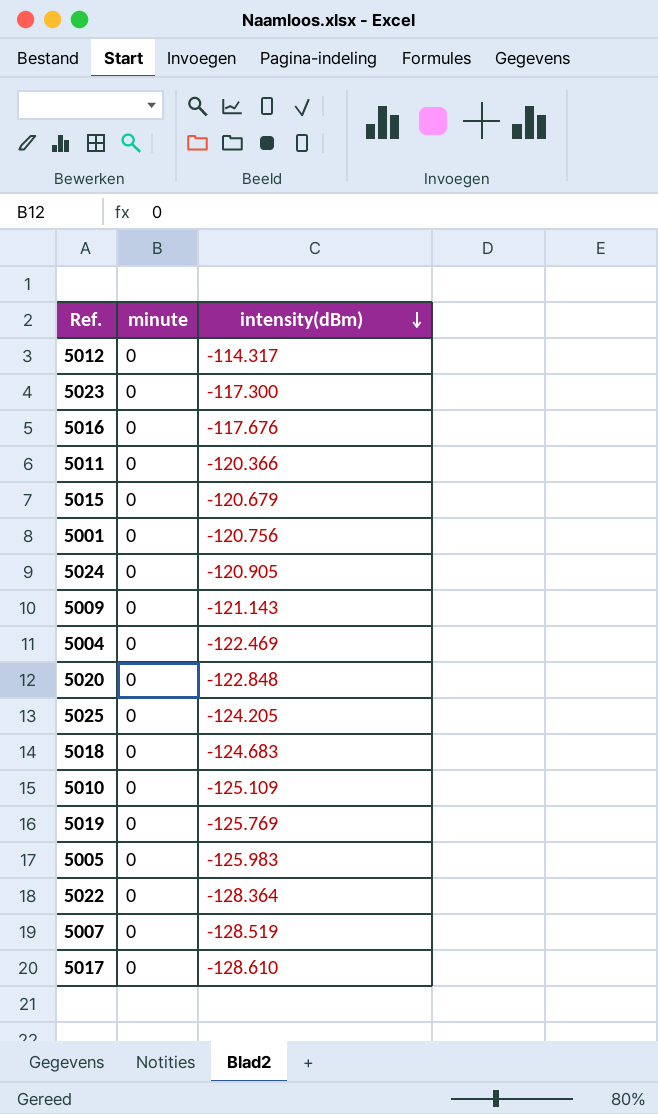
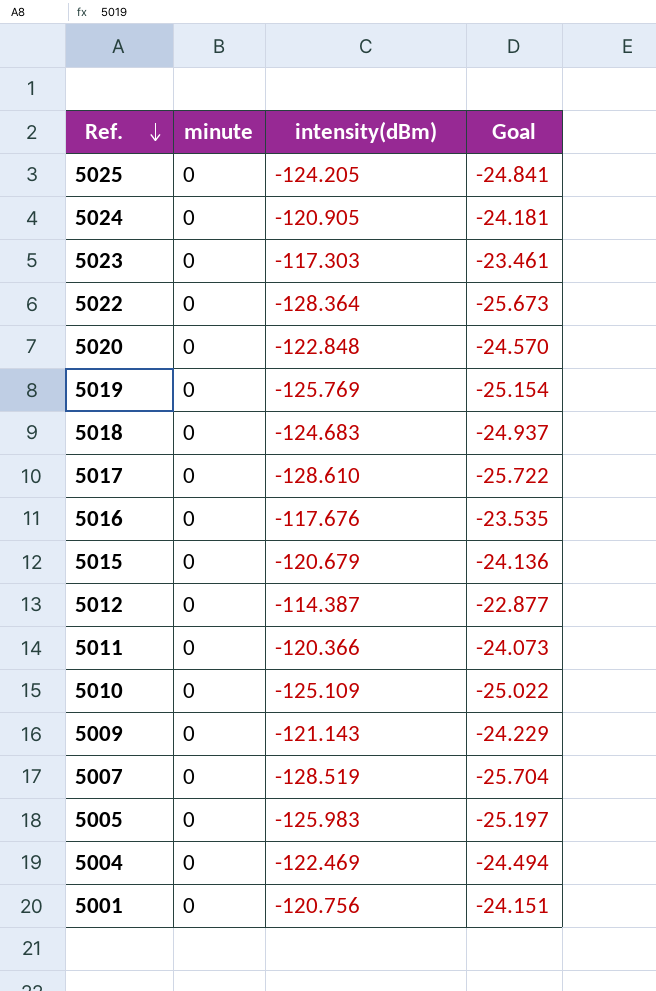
row order: intensity(dBm) descending -> Ref. descending
column Goal | formula: none -> [intensity(dBm)] * 0.2
5023 | intensity(dBm): -117.300 -> -117.303
5012 | intensity(dBm): -114.317 -> -114.387

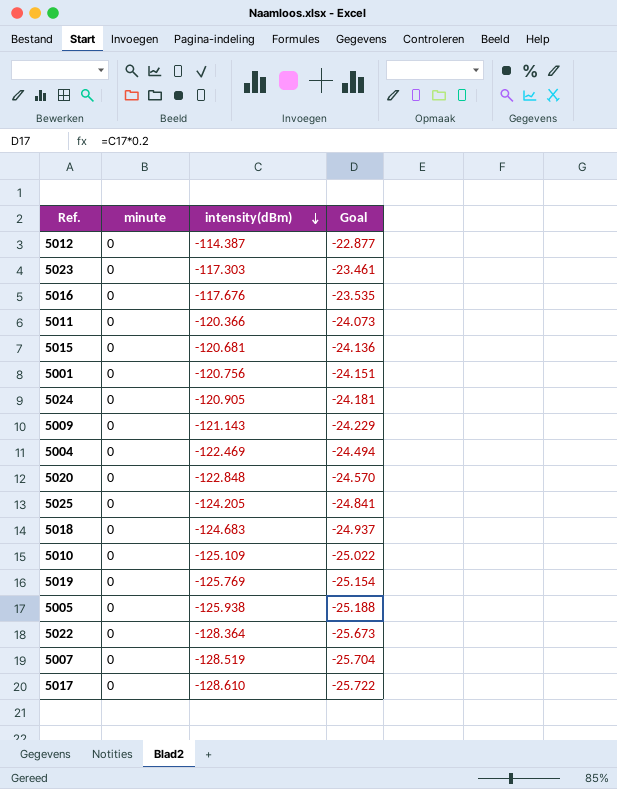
row order: Ref. descending -> intensity(dBm) descending
5015 | intensity(dBm): -120.679 -> -120.681
5005 | intensity(dBm): -125.983 -> -125.938
5005 | Goal: -25.197 -> -25.188

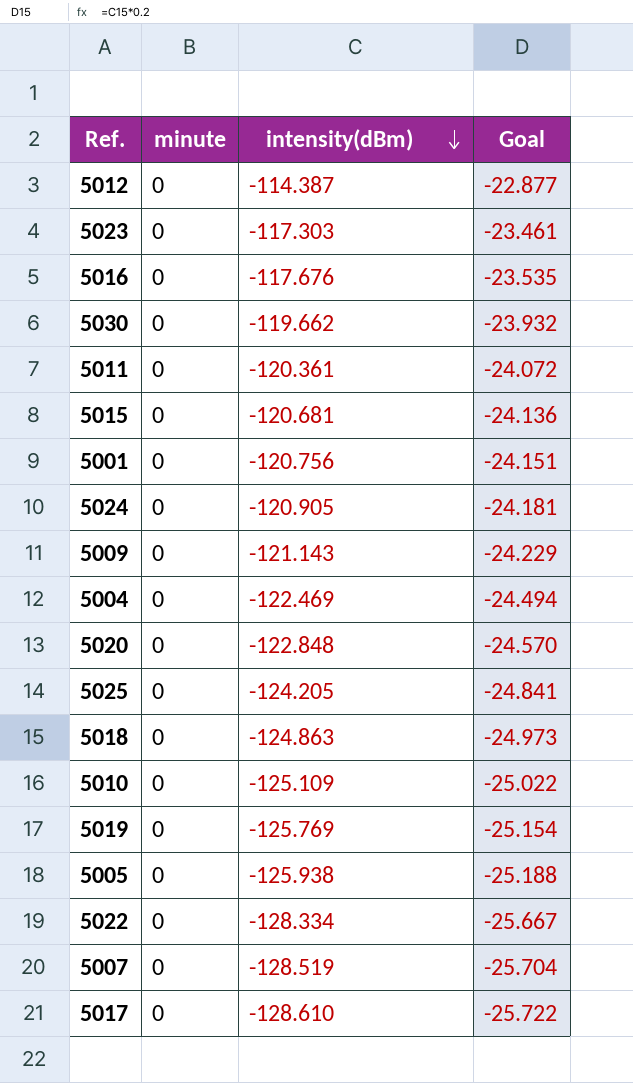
row 5030: none -> 0 | -119.662 | -23.932
5011 | intensity(dBm): -120.366 -> -120.361
5011 | Goal: -24.073 -> -24.072
5018 | intensity(dBm): -124.683 -> -124.863
5018 | Goal: -24.937 -> -24.973
5022 | intensity(dBm): -128.364 -> -128.334
5022 | Goal: -25.673 -> -25.667

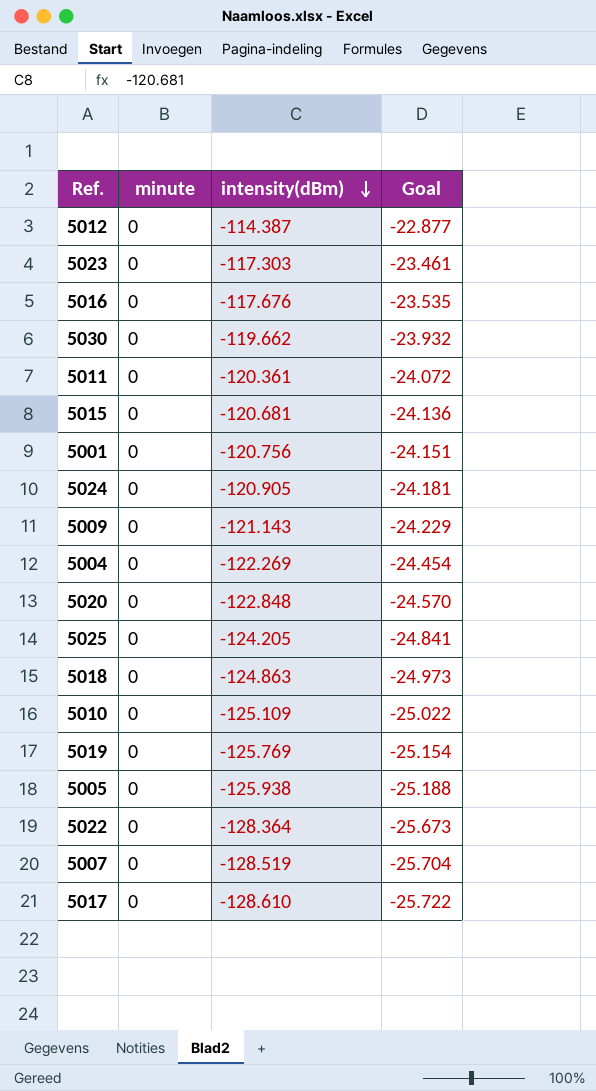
5004 | intensity(dBm): -122.469 -> -122.269
5004 | Goal: -24.494 -> -24.454
5022 | intensity(dBm): -128.334 -> -128.364
5022 | Goal: -25.667 -> -25.673

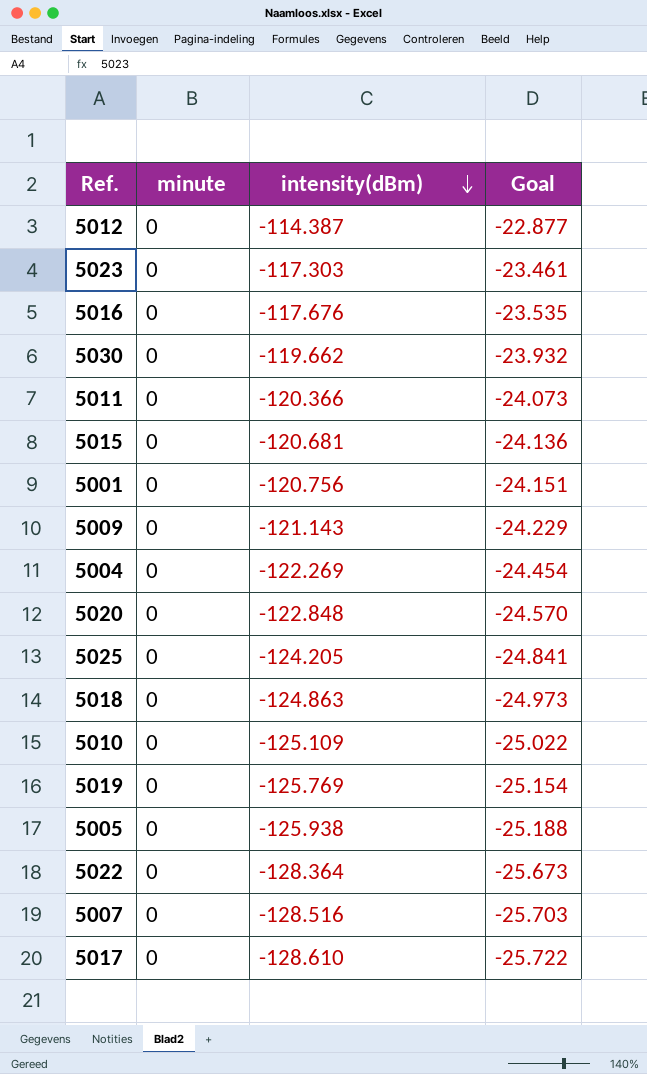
row 5024: 0 | -120.905 | -24.181 -> none
5011 | intensity(dBm): -120.361 -> -120.366
5011 | Goal: -24.072 -> -24.073
5007 | intensity(dBm): -128.519 -> -128.516
5007 | Goal: -25.704 -> -25.703

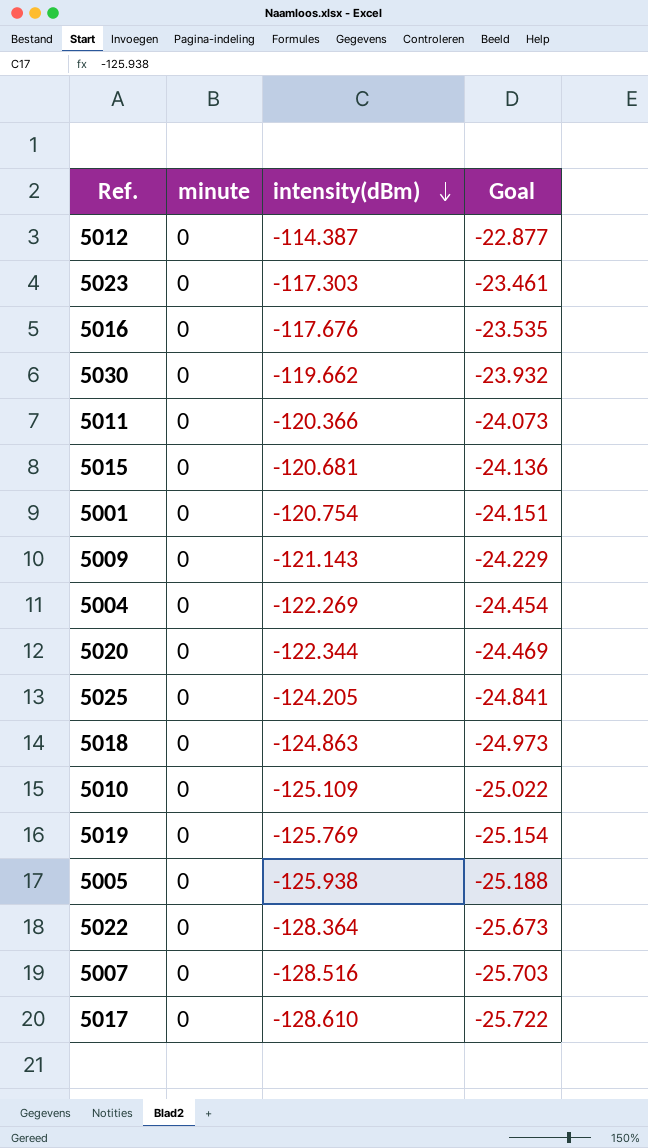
5001 | intensity(dBm): -120.756 -> -120.754
5020 | intensity(dBm): -122.848 -> -122.344
5020 | Goal: -24.570 -> -24.469

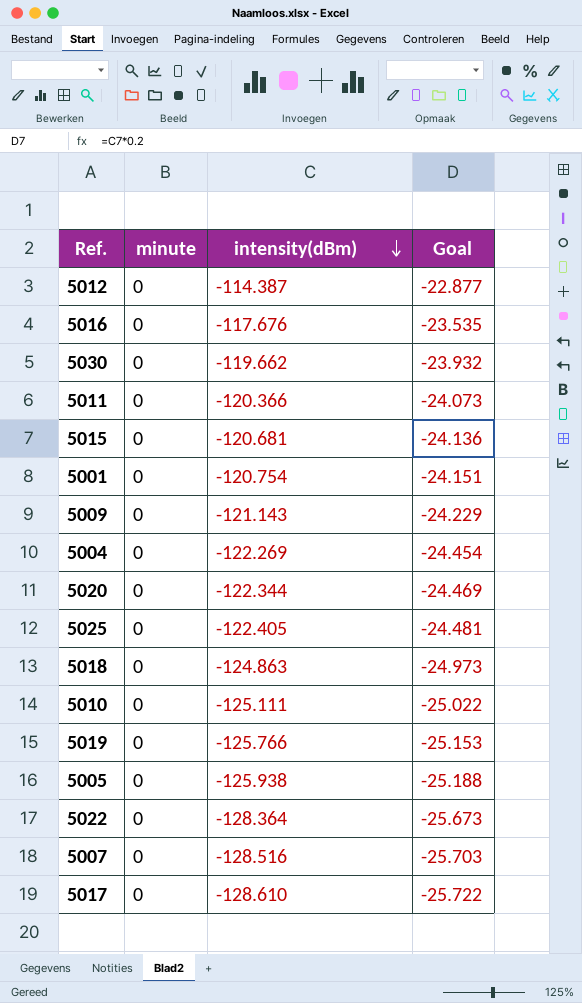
row 5023: 0 | -117.303 | -23.461 -> none
5025 | intensity(dBm): -124.205 -> -122.405
5025 | Goal: -24.841 -> -24.481
5010 | intensity(dBm): -125.109 -> -125.111
5019 | intensity(dBm): -125.769 -> -125.766
5019 | Goal: -25.154 -> -25.153

